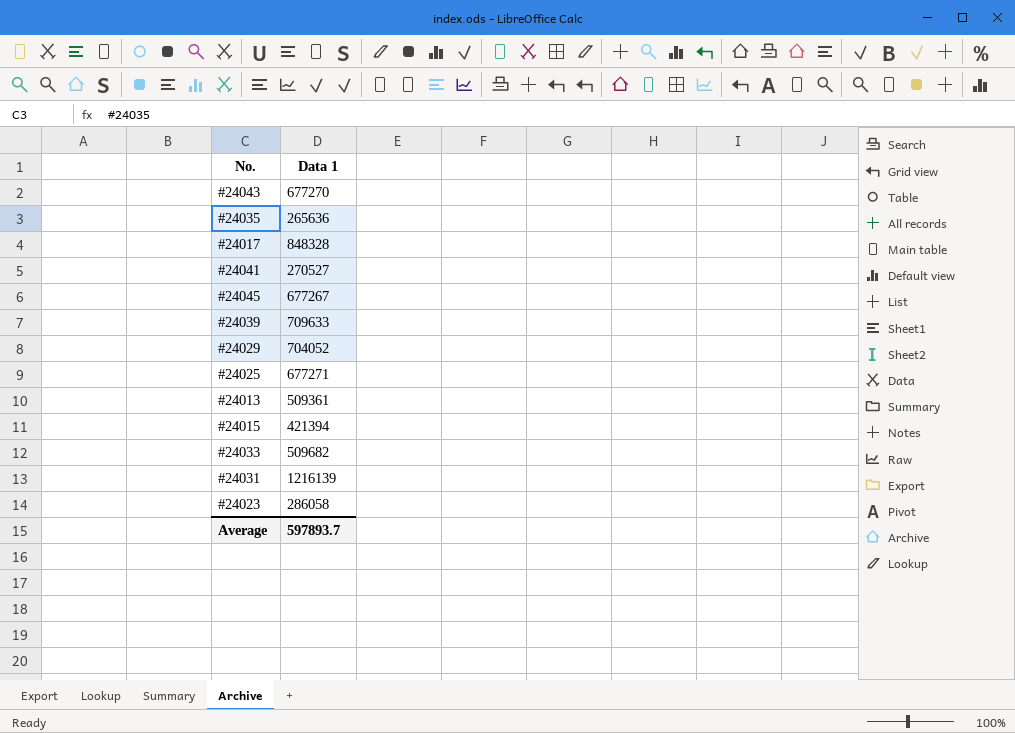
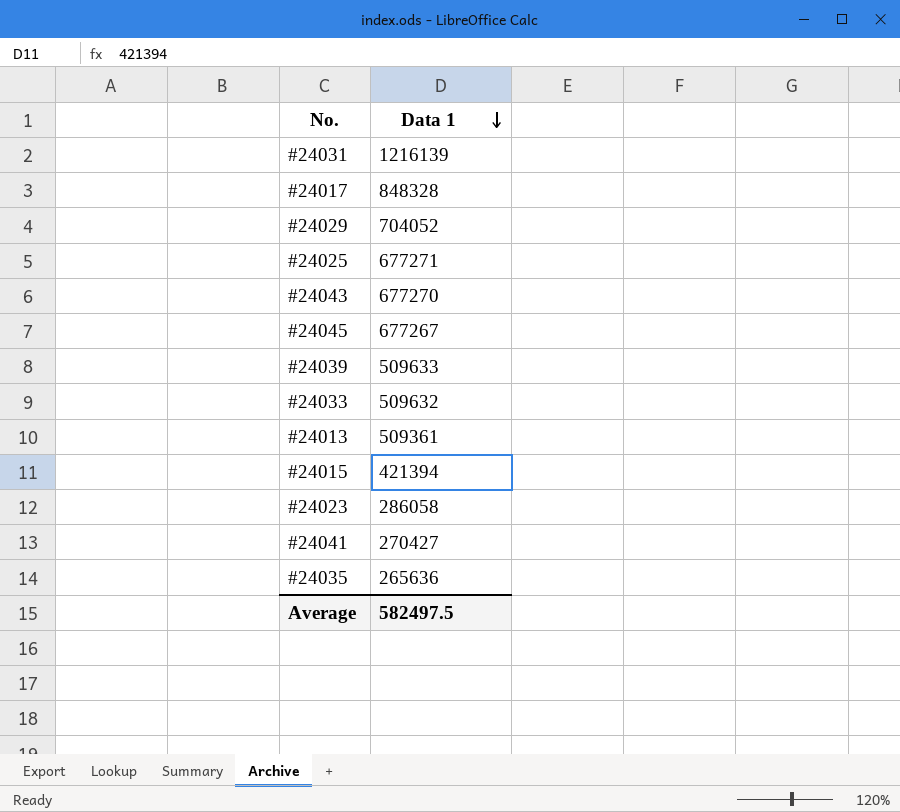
row order: none -> Data 1 descending
#24039 | Data 1: 709633 -> 509633
#24033 | Data 1: 509682 -> 509632
#24041 | Data 1: 270527 -> 270427
Average | Data 1: 597893.7 -> 582497.5

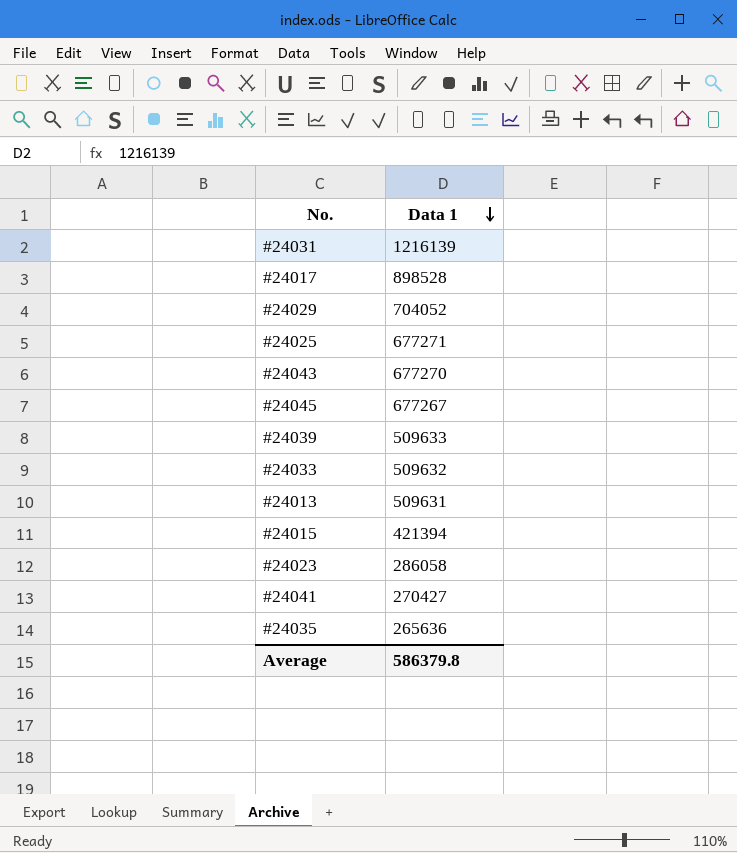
#24017 | Data 1: 848328 -> 898528
#24013 | Data 1: 509361 -> 509631
Average | Data 1: 582497.5 -> 586379.8

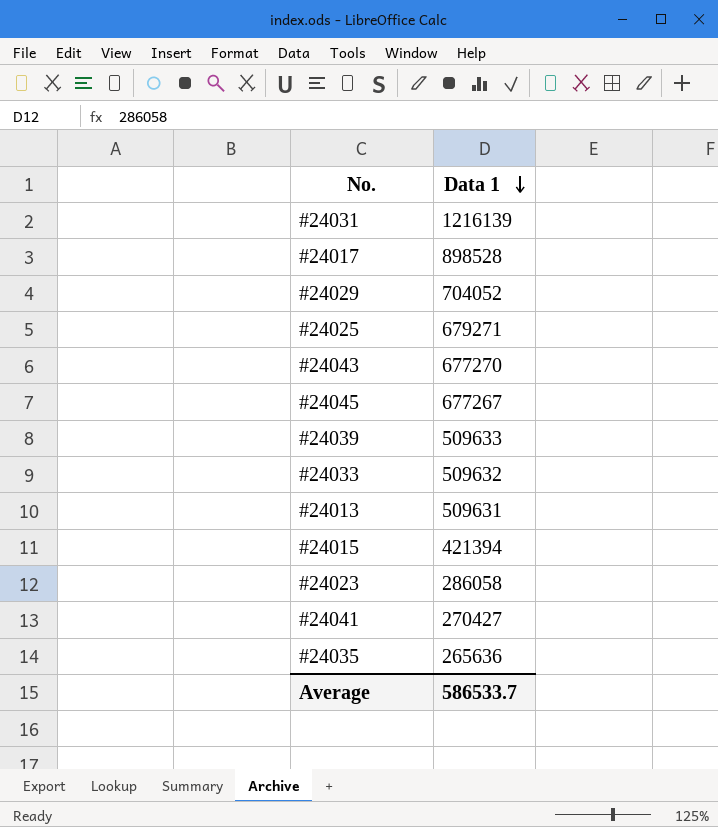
#24025 | Data 1: 677271 -> 679271
Average | Data 1: 586379.8 -> 586533.7

